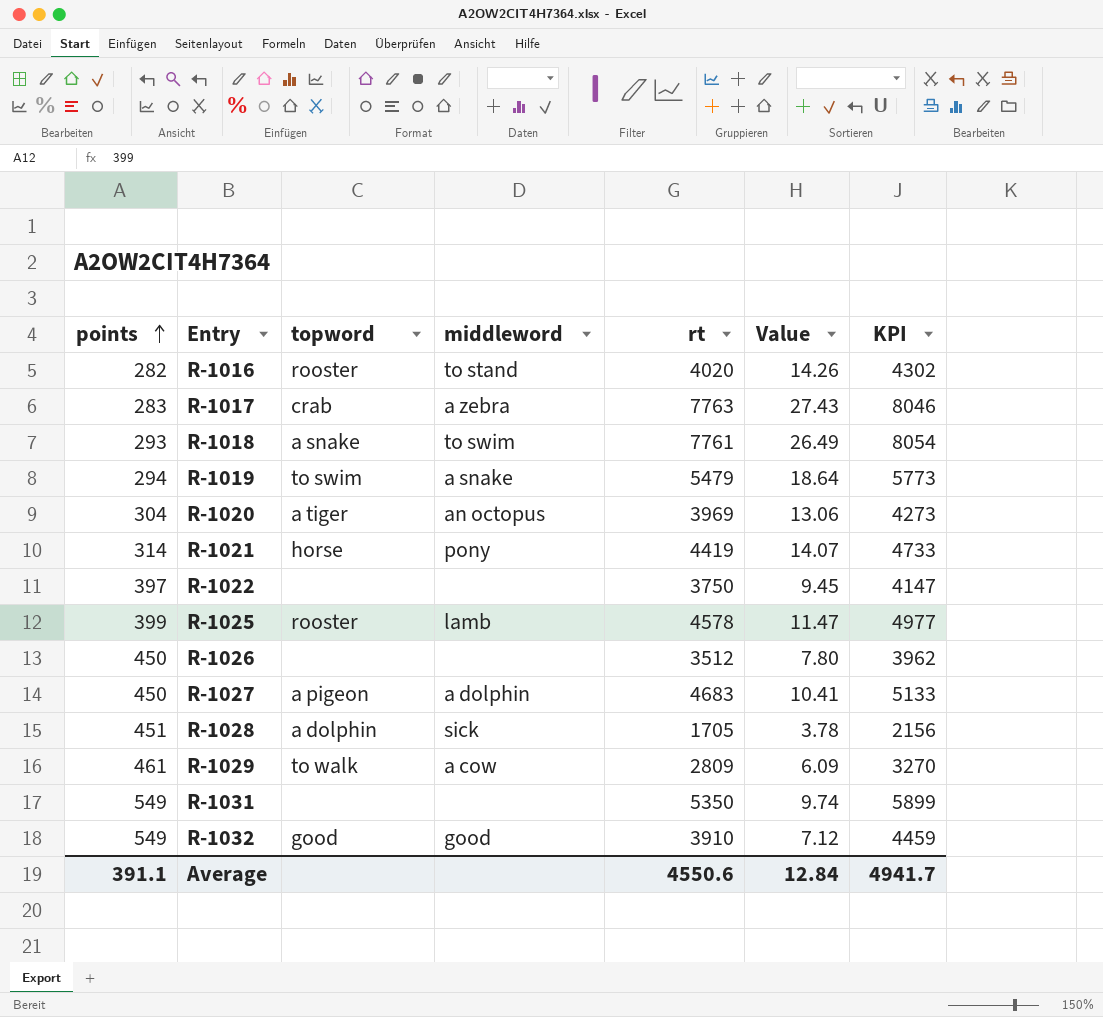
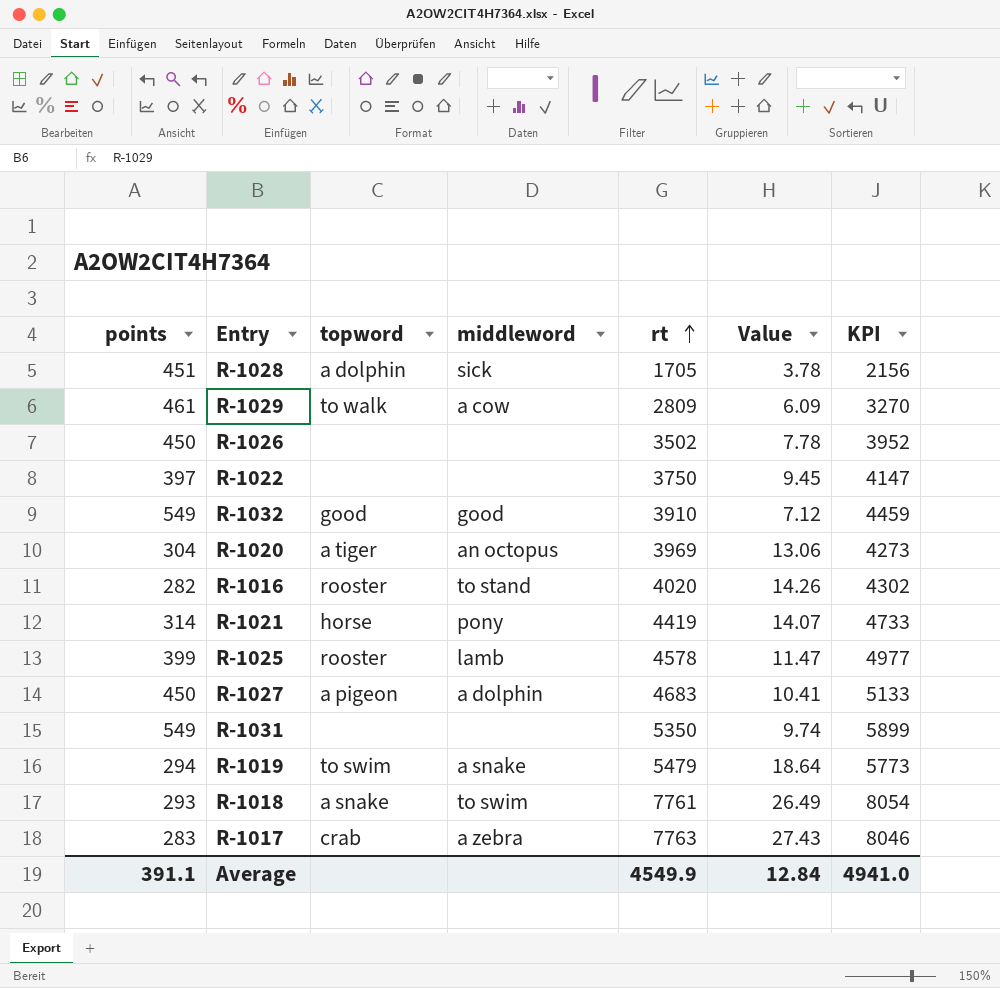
row order: points ascending -> rt ascending
R-1026 | rt: 3512 -> 3502
R-1026 | Value: 7.80 -> 7.78
R-1026 | KPI: 3962 -> 3952
Average | rt: 4550.6 -> 4549.9
Average | KPI: 4941.7 -> 4941.0

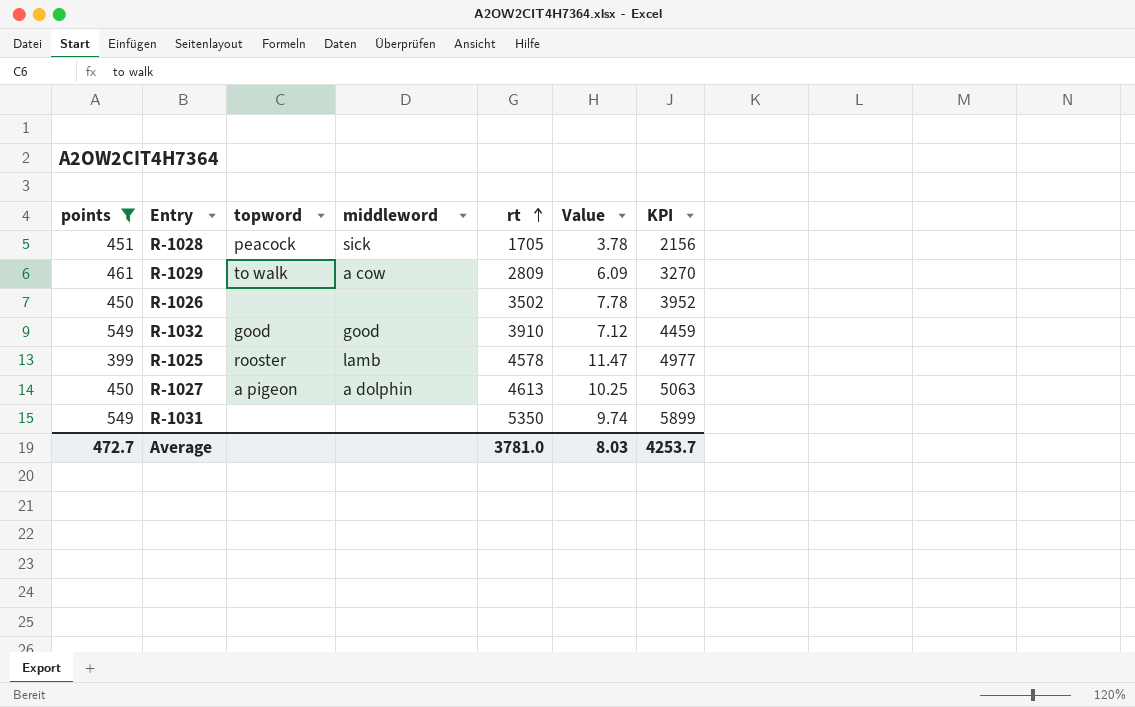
filter: none -> points >= 399
R-1028 | topword: a dolphin -> peacock
R-1027 | rt: 4683 -> 4613
R-1027 | Value: 10.41 -> 10.25
R-1027 | KPI: 5133 -> 5063
Average | points: 391.1 -> 472.7
Average | rt: 4549.9 -> 3781.0
Average | Value: 12.84 -> 8.03
Average | KPI: 4941.0 -> 4253.7

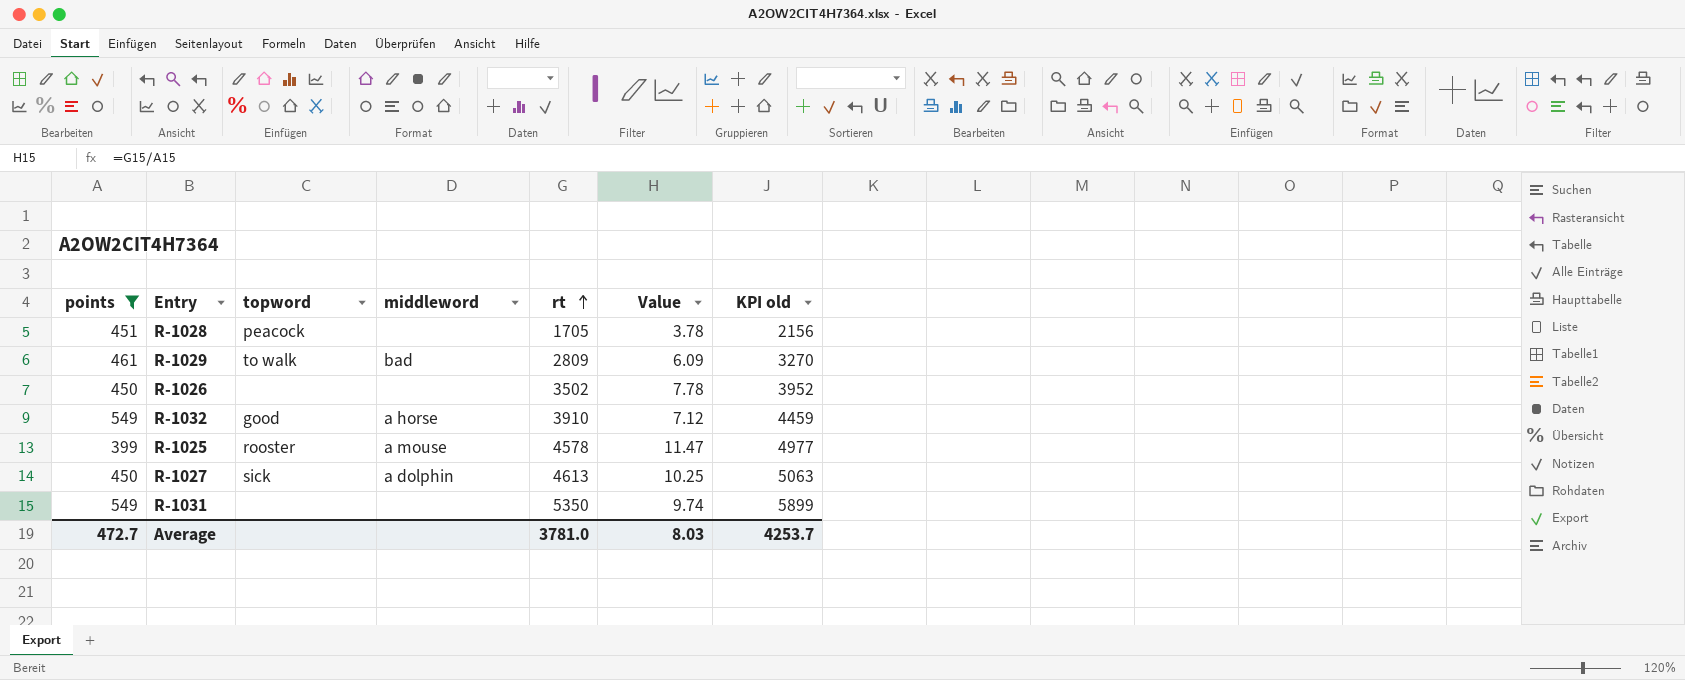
column name: KPI -> KPI old
R-1028 | middleword: sick -> none
R-1029 | middleword: a cow -> bad
R-1032 | middleword: good -> a horse
R-1025 | middleword: lamb -> a mouse
R-1027 | topword: a pigeon -> sick

